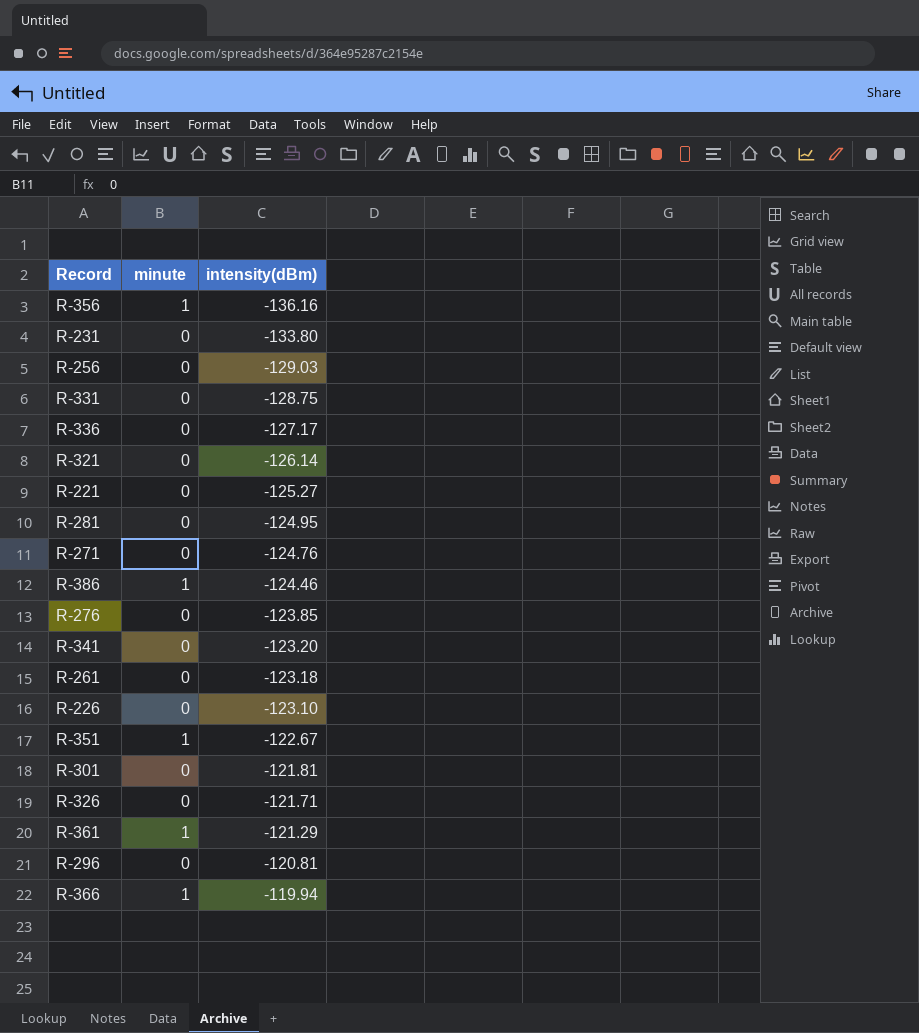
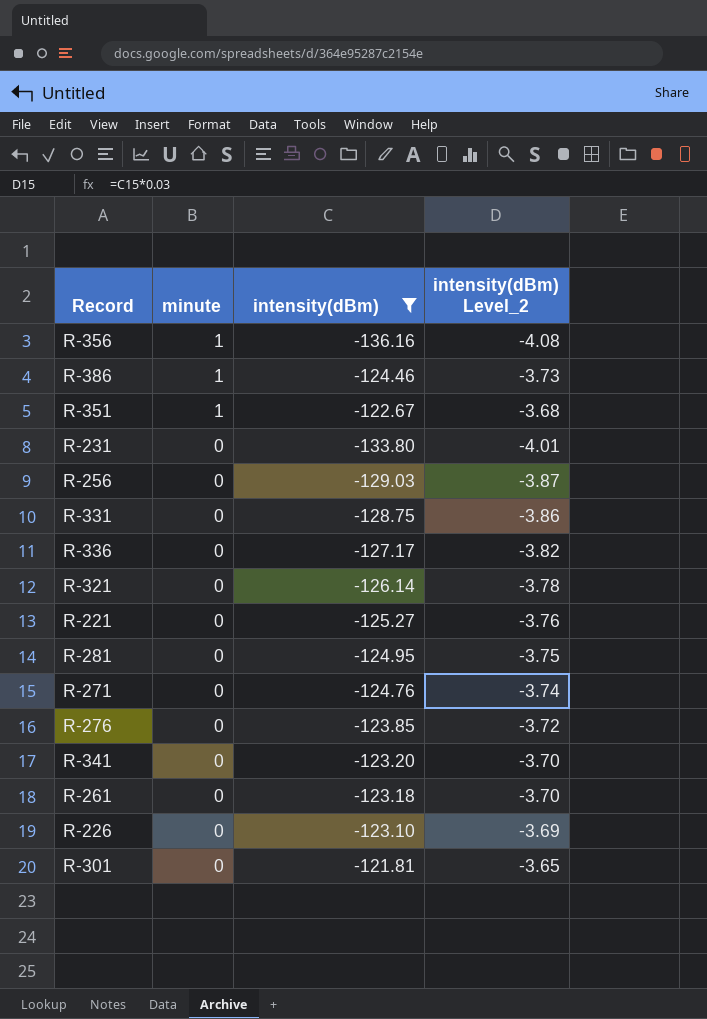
filter: none -> intensity(dBm) <= -121.81
row order: intensity(dBm) ascending -> minute descending
column intensity(dBm) Level_2 | formula: none -> [intensity(dBm)] * 0.03

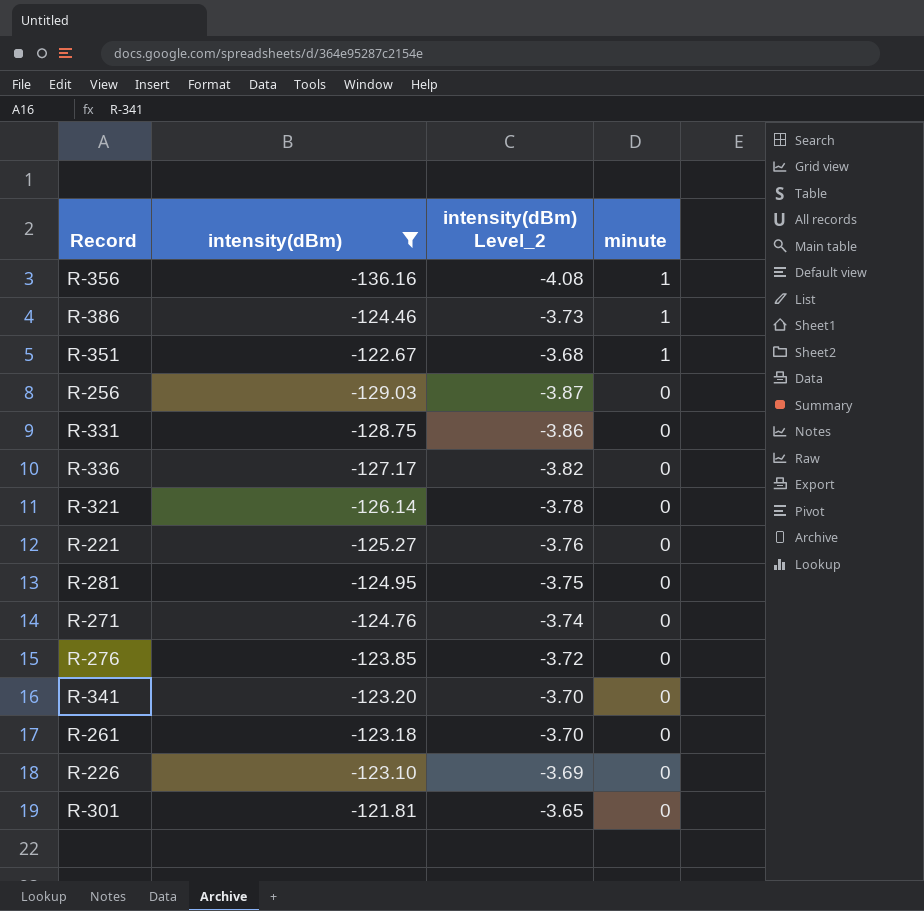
column minute | position: 2 -> 4
row R-231: 0 | -133.80 | -4.01 -> none

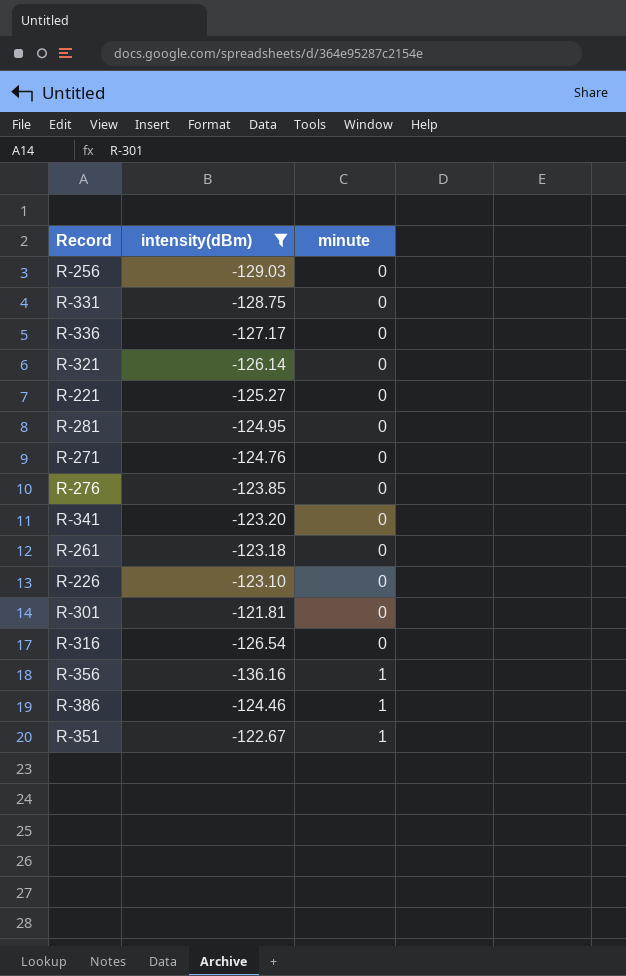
row order: minute descending -> minute ascending
column intensity(dBm) Level_2 | formula: [intensity(dBm)] * 0.03 -> none
row R-316: none -> -126.54 | 0

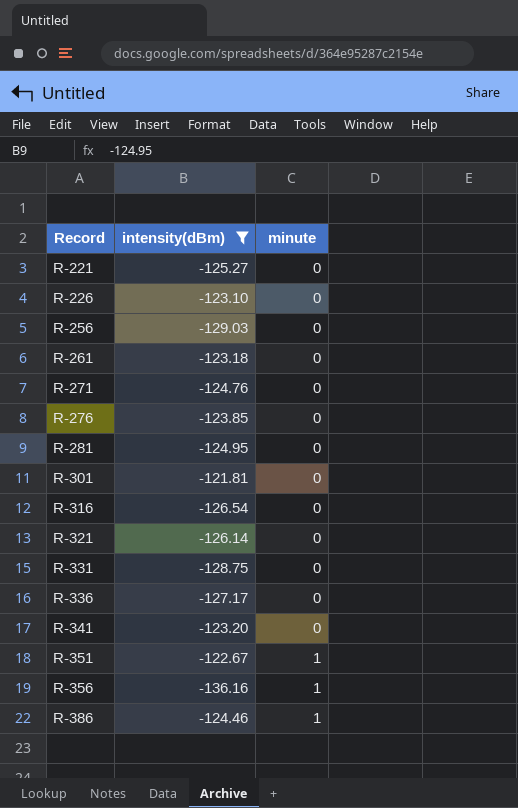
row order: minute ascending -> Record ascending

